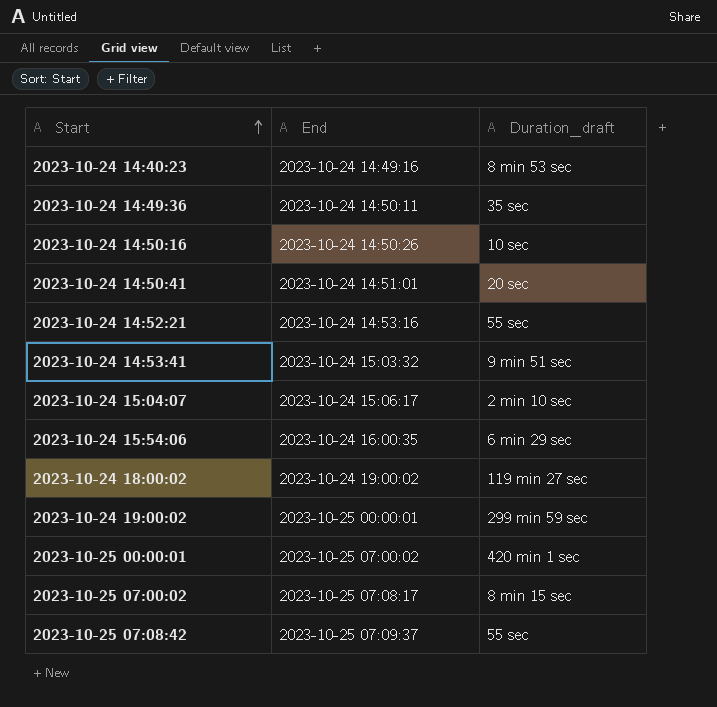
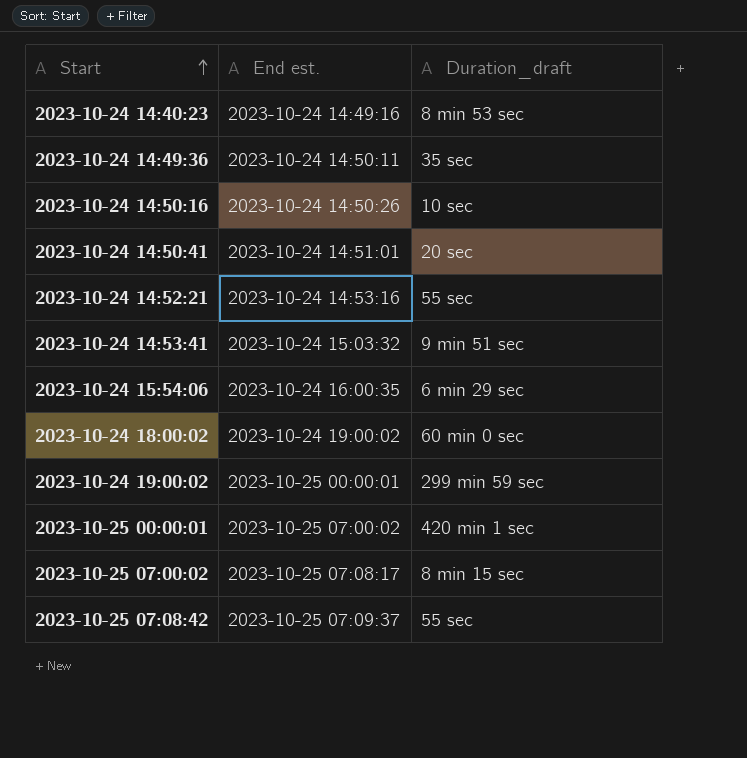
column name: End -> End est.
row 2023-10-24 15:04:07: 2023-10-24 15:06:17 | 2 min 10 sec -> none
2023-10-24 18:00:02 | Duration_draft: 119 min 27 sec -> 60 min 0 sec

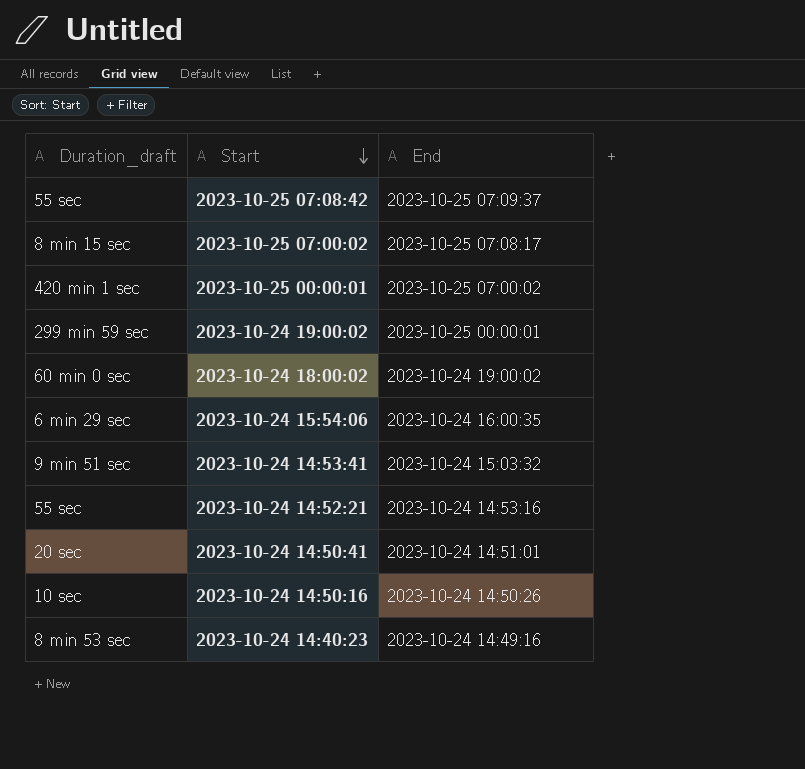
row order: Start ascending -> Start descending
column Duration_draft | position: 3 -> 1
column name: End est. -> End
row 2023-10-24 14:49:36: 2023-10-24 14:50:11 | 35 sec -> none

